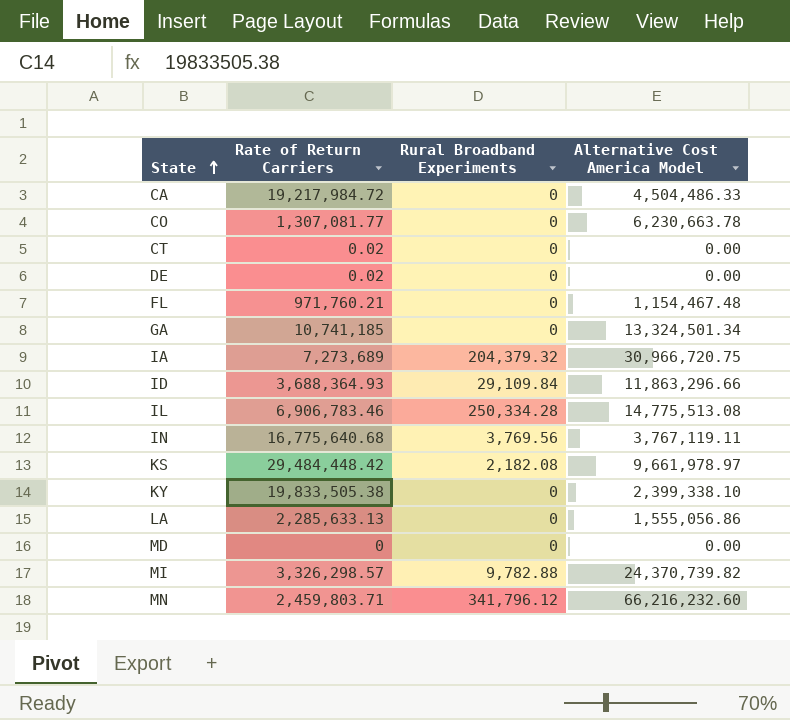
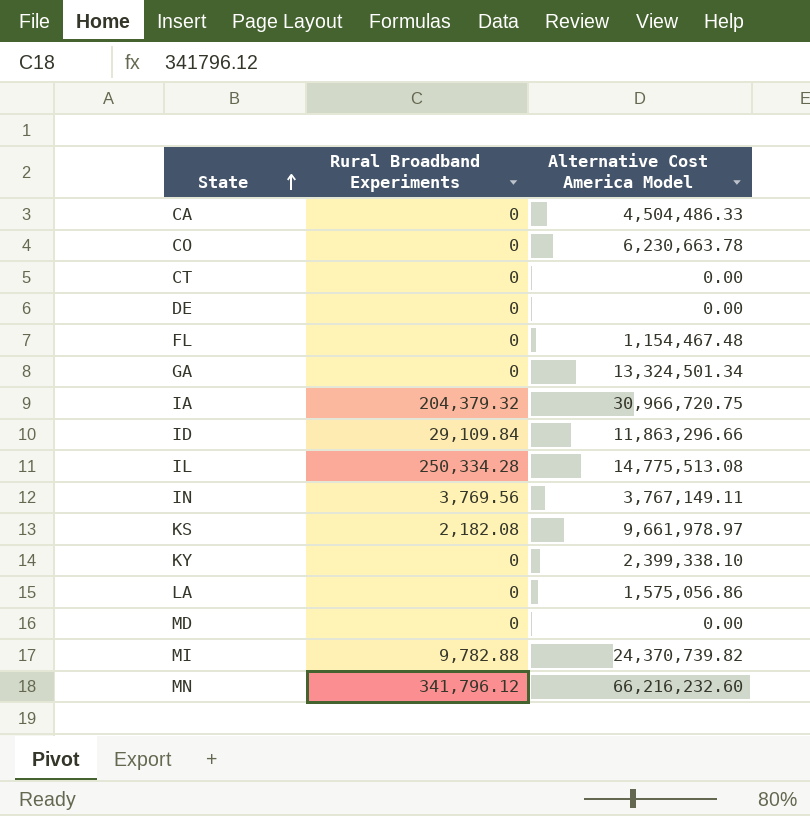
column Rate of Return Carriers | position: 2 -> none
IN | Alternative Cost America Model: 3,767,119.11 -> 3,767,149.11
LA | Alternative Cost America Model: 1,555,056.86 -> 1,575,056.86

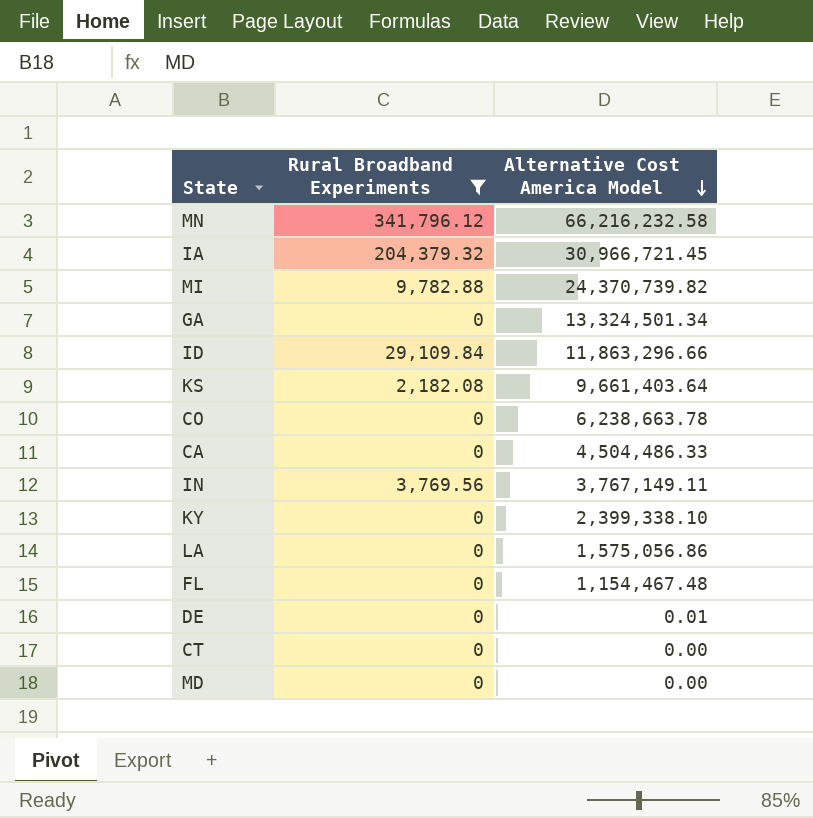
filter: none -> Rural Broadband Experiments != 250,334.28
row order: State ascending -> Alternative Cost America Model descending
MN | Alternative Cost America Model: 66,216,232.60 -> 66,216,232.58
IA | Alternative Cost America Model: 30,966,720.75 -> 30,966,721.45
KS | Alternative Cost America Model: 9,661,978.97 -> 9,661,403.64
CO | Alternative Cost America Model: 6,230,663.78 -> 6,238,663.78
DE | Alternative Cost America Model: 0.00 -> 0.01

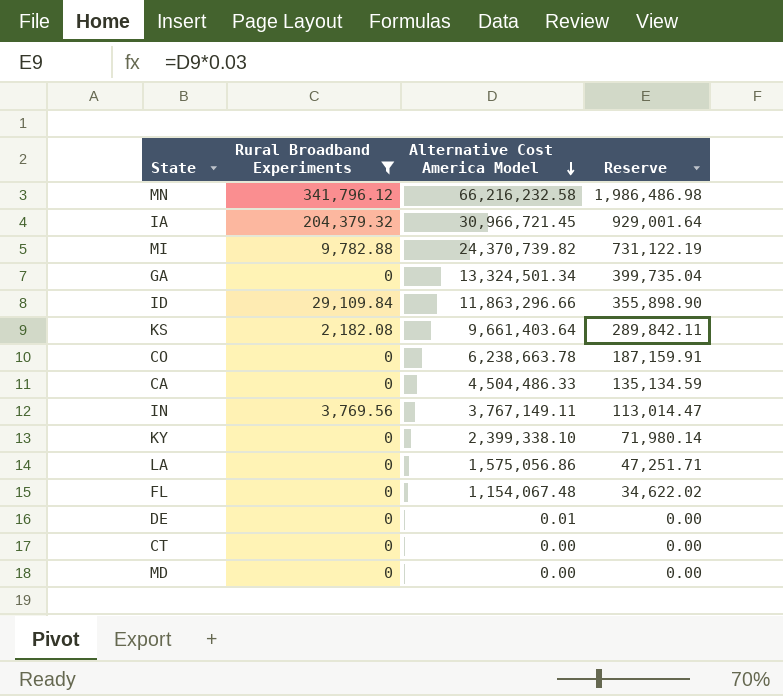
column Reserve | formula: none -> [Alternative Cost America Model] * 0.03
FL | Alternative Cost America Model: 1,154,467.48 -> 1,154,067.48

